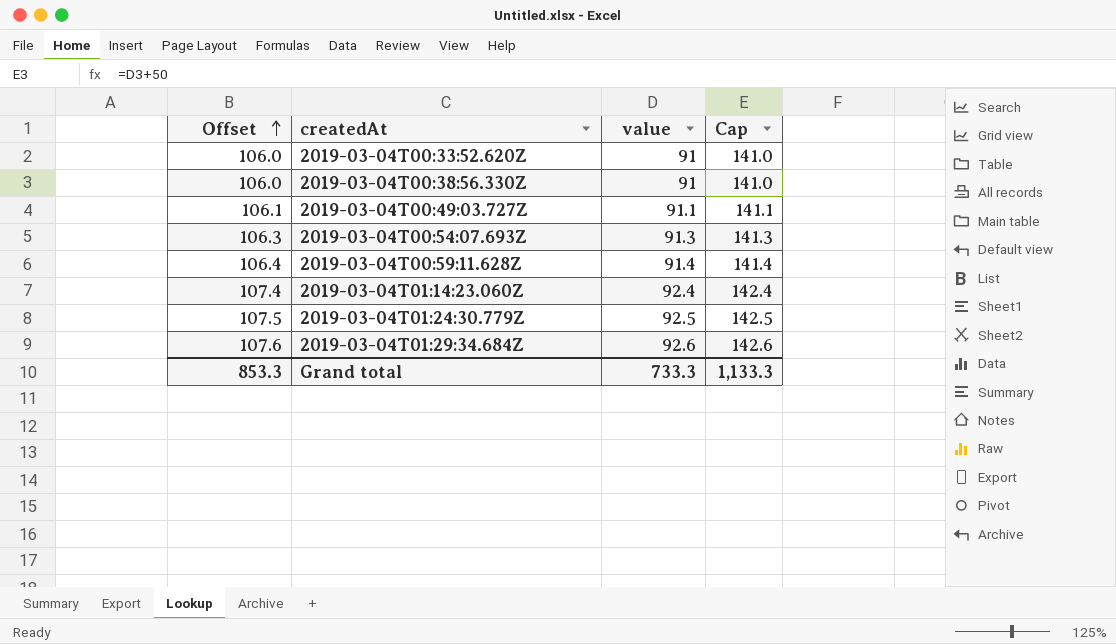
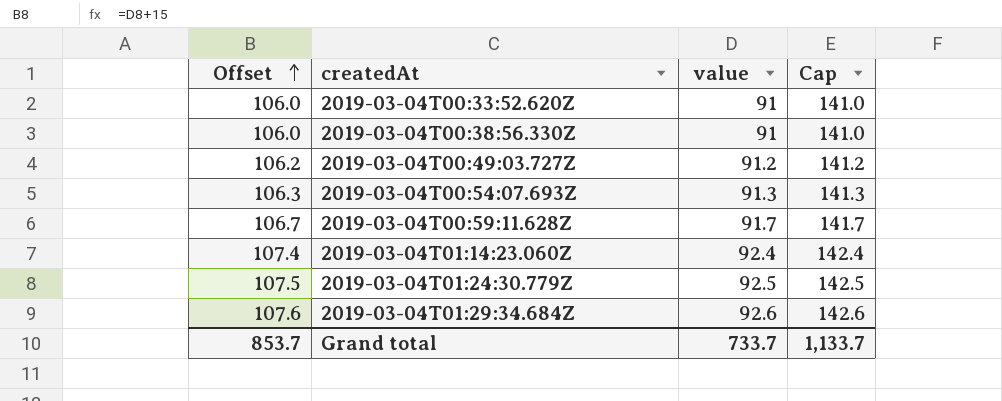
2019-03-04T00:49:03.727Z | Offset: 106.1 -> 106.2
2019-03-04T00:49:03.727Z | value: 91.1 -> 91.2
2019-03-04T00:49:03.727Z | Cap: 141.1 -> 141.2
2019-03-04T00:59:11.628Z | Offset: 106.4 -> 106.7
2019-03-04T00:59:11.628Z | value: 91.4 -> 91.7
2019-03-04T00:59:11.628Z | Cap: 141.4 -> 141.7
Grand total | Offset: 853.3 -> 853.7
Grand total | value: 733.3 -> 733.7
Grand total | Cap: 1,133.3 -> 1,133.7

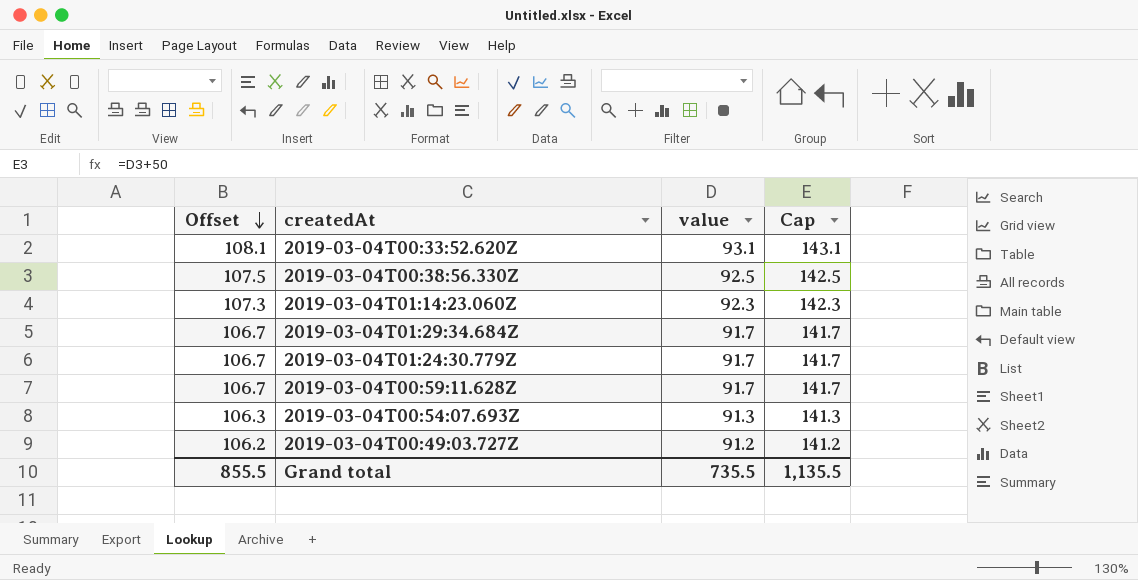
row order: Offset ascending -> Offset descending
2019-03-04T00:33:52.620Z | Offset: 106.0 -> 108.1
2019-03-04T00:33:52.620Z | value: 91 -> 93.1
2019-03-04T00:33:52.620Z | Cap: 141.0 -> 143.1
2019-03-04T00:38:56.330Z | Offset: 106.0 -> 107.5
2019-03-04T00:38:56.330Z | value: 91 -> 92.5
2019-03-04T00:38:56.330Z | Cap: 141.0 -> 142.5
2019-03-04T01:14:23.060Z | Offset: 107.4 -> 107.3
2019-03-04T01:14:23.060Z | value: 92.4 -> 92.3
2019-03-04T01:14:23.060Z | Cap: 142.4 -> 142.3
2019-03-04T01:29:34.684Z | Offset: 107.6 -> 106.7
2019-03-04T01:29:34.684Z | value: 92.6 -> 91.7
2019-03-04T01:29:34.684Z | Cap: 142.6 -> 141.7
2019-03-04T01:24:30.779Z | Offset: 107.5 -> 106.7
2019-03-04T01:24:30.779Z | value: 92.5 -> 91.7
2019-03-04T01:24:30.779Z | Cap: 142.5 -> 141.7
Grand total | Offset: 853.7 -> 855.5
Grand total | value: 733.7 -> 735.5
Grand total | Cap: 1,133.7 -> 1,135.5

